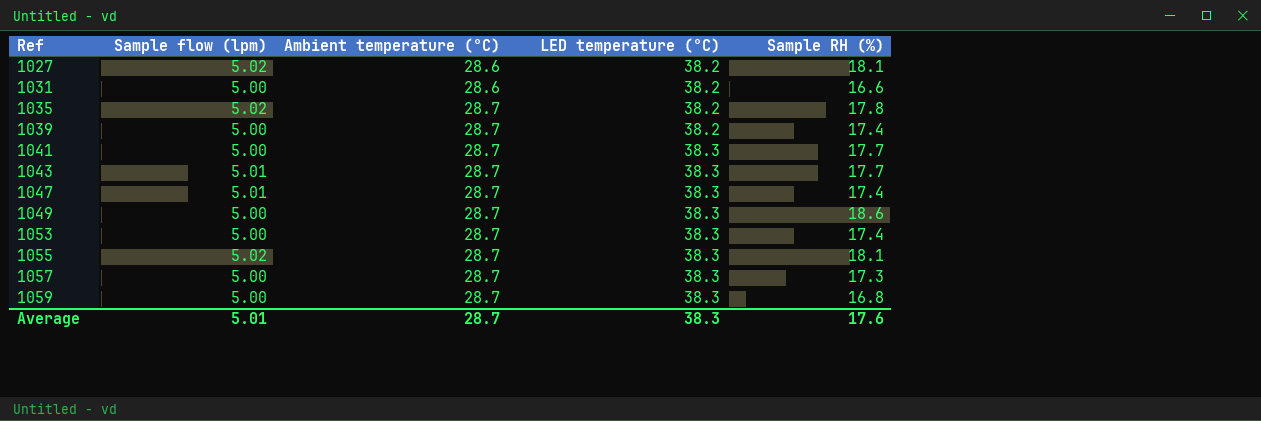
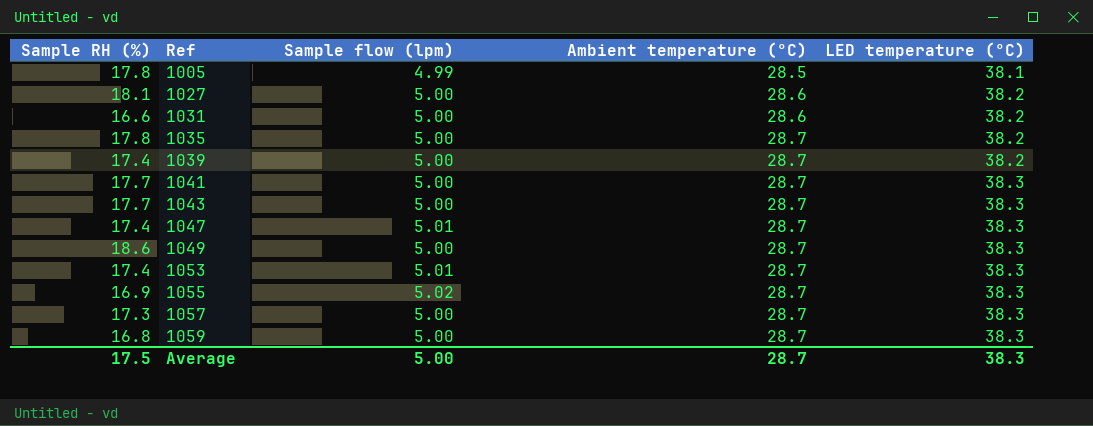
column Sample RH (%) | position: 5 -> 1
row 1005: none -> 17.8 | 4.99 | 28.5 | 38.1
1027 | Sample flow (lpm): 5.02 -> 5.00
1035 | Sample flow (lpm): 5.02 -> 5.00
1043 | Sample flow (lpm): 5.01 -> 5.00
1053 | Sample flow (lpm): 5.00 -> 5.01
1055 | Sample RH (%): 18.1 -> 16.9
Average | Sample RH (%): 17.6 -> 17.5
Average | Sample flow (lpm): 5.01 -> 5.00

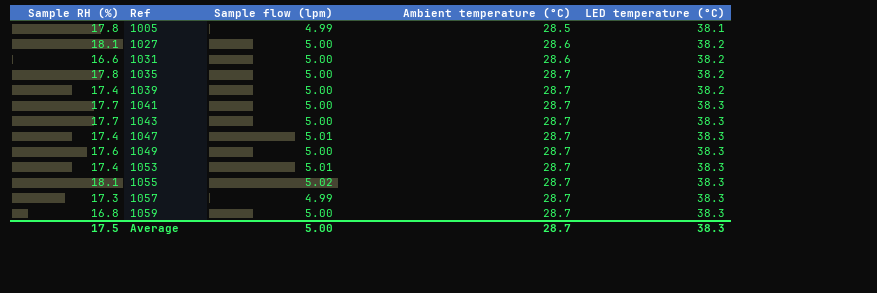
1049 | Sample RH (%): 18.6 -> 17.6
1055 | Sample RH (%): 16.9 -> 18.1
1057 | Sample flow (lpm): 5.00 -> 4.99

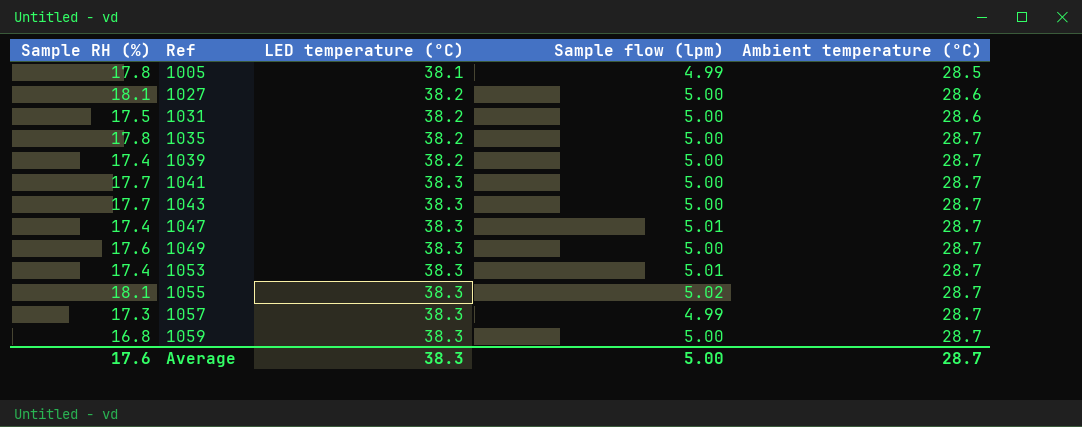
column LED temperature (°C) | position: 5 -> 3
1031 | Sample RH (%): 16.6 -> 17.5
Average | Sample RH (%): 17.5 -> 17.6

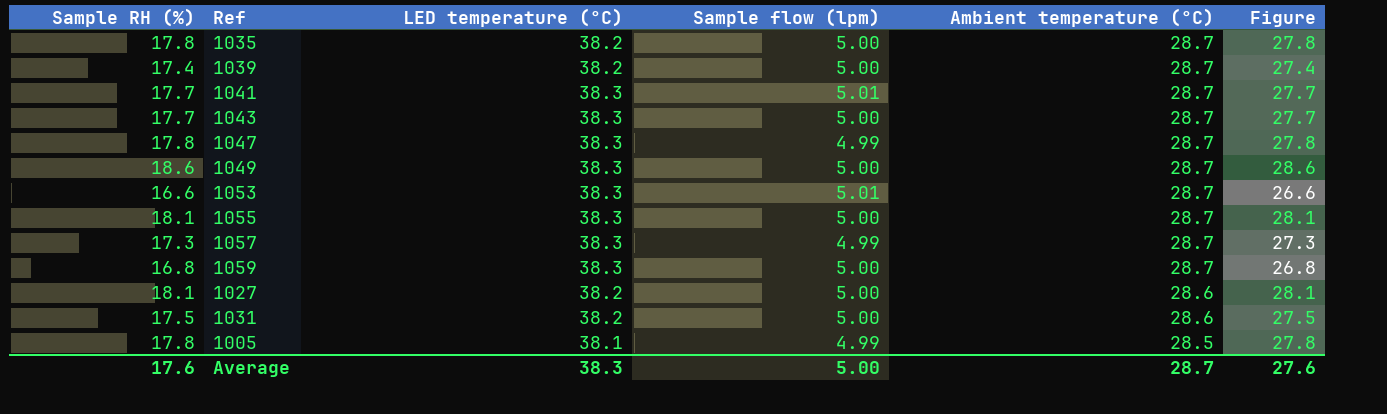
row order: Ref ascending -> Ambient temperature (°C) descending
column Figure | formula: none -> [Sample RH (%)] + 10
1041 | Sample flow (lpm): 5.00 -> 5.01
1047 | Sample RH (%): 17.4 -> 17.8
1047 | Sample flow (lpm): 5.01 -> 4.99
1049 | Sample RH (%): 17.6 -> 18.6
1053 | Sample RH (%): 17.4 -> 16.6
1055 | Sample flow (lpm): 5.02 -> 5.00

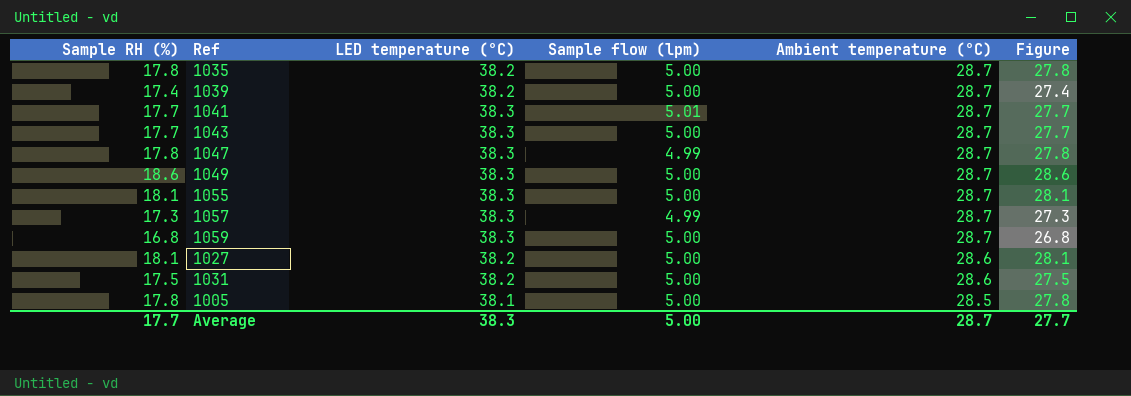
row 1053: 16.6 | 38.3 | 5.01 | 28.7 | 26.6 -> none
1005 | Sample flow (lpm): 4.99 -> 5.00
Average | Sample RH (%): 17.6 -> 17.7
Average | Figure: 27.6 -> 27.7

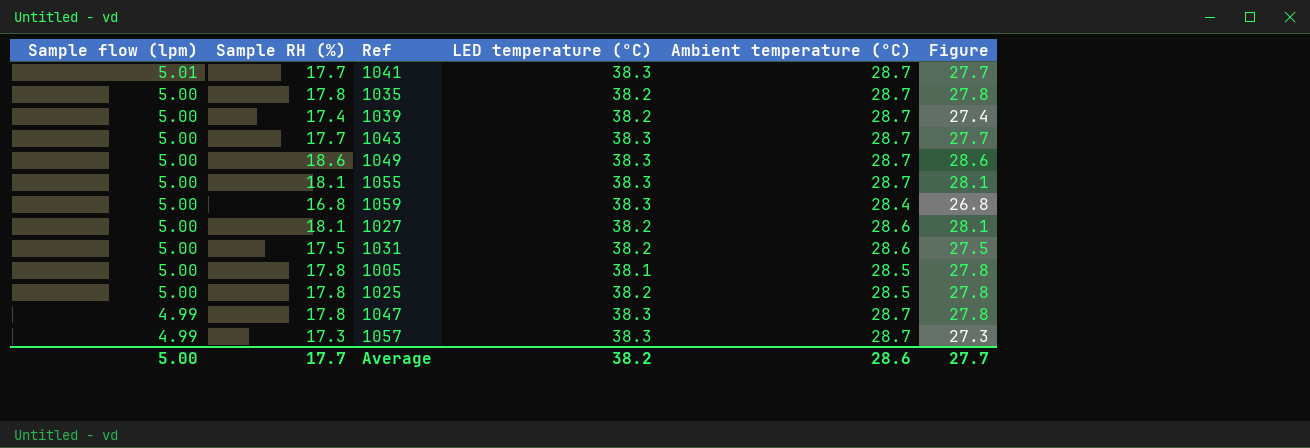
row order: Ambient temperature (°C) descending -> Sample flow (lpm) descending
column Sample flow (lpm) | position: 4 -> 1
1059 | Ambient temperature (°C): 28.7 -> 28.4
row 1025: none -> 5.00 | 17.8 | 38.2 | 28.5 | 27.8
Average | LED temperature (°C): 38.3 -> 38.2
Average | Ambient temperature (°C): 28.7 -> 28.6

